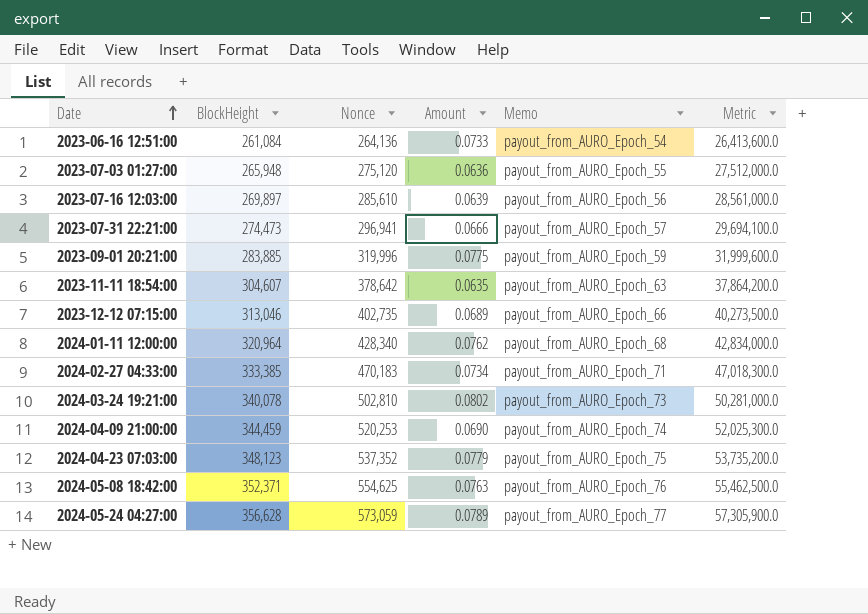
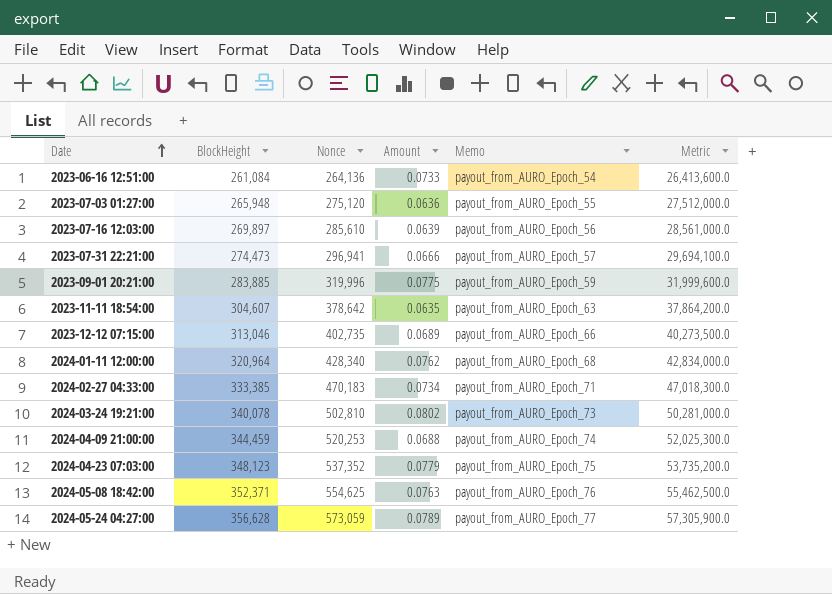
2024-04-09 21:00:00 | Amount: 0.0690 -> 0.0688

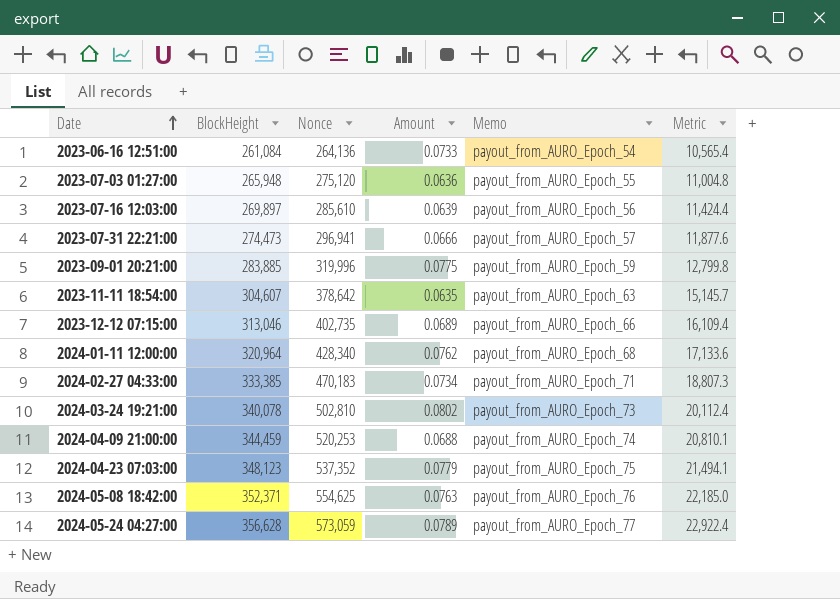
column Metric | formula: [Nonce] * 100 -> [Nonce] * 0.04

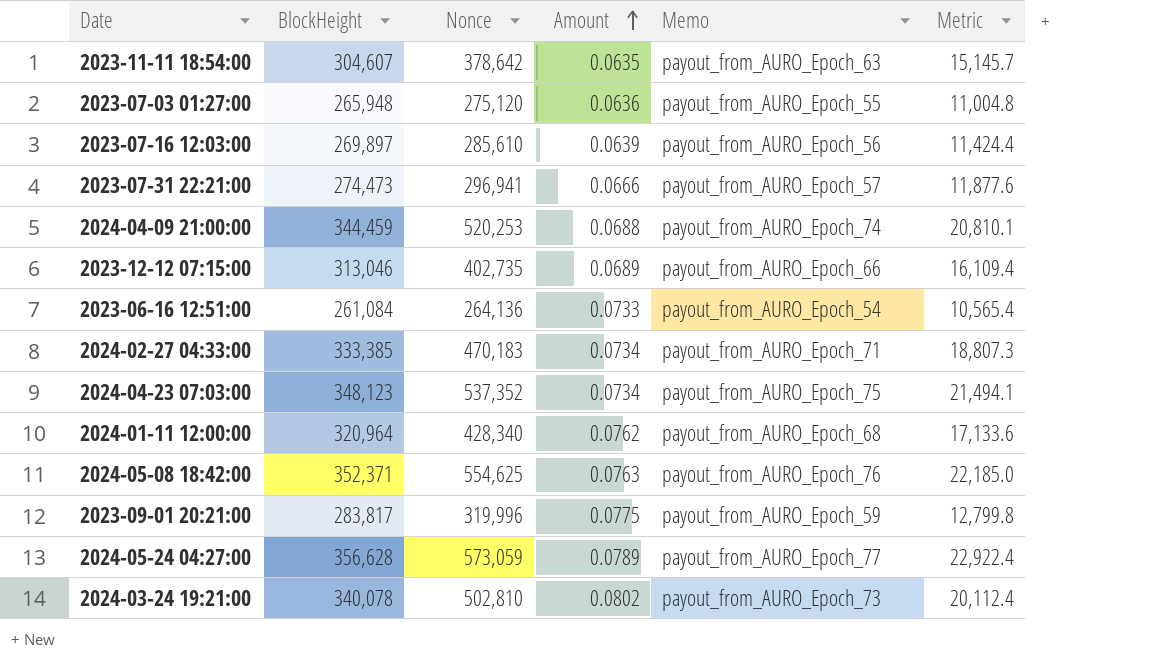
row order: Date ascending -> Amount ascending
2024-04-23 07:03:00 | Amount: 0.0779 -> 0.0734
2023-09-01 20:21:00 | BlockHeight: 283,885 -> 283,817

